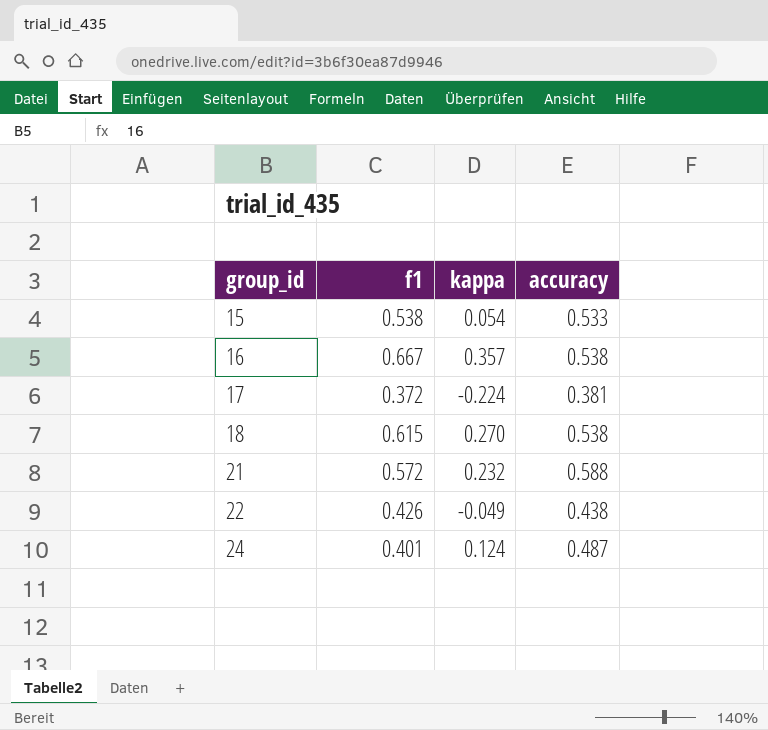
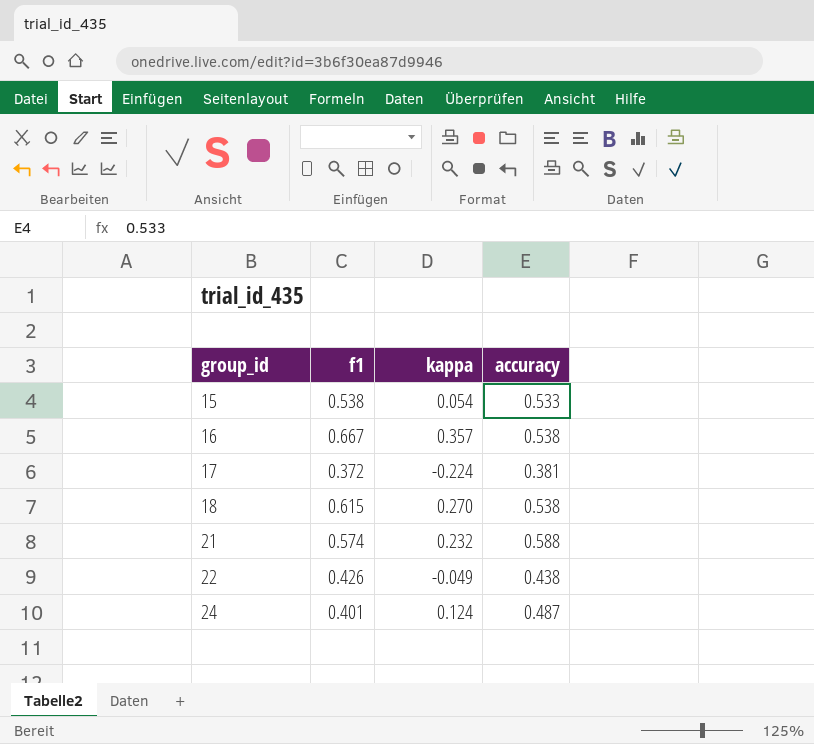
21 | f1: 0.572 -> 0.574

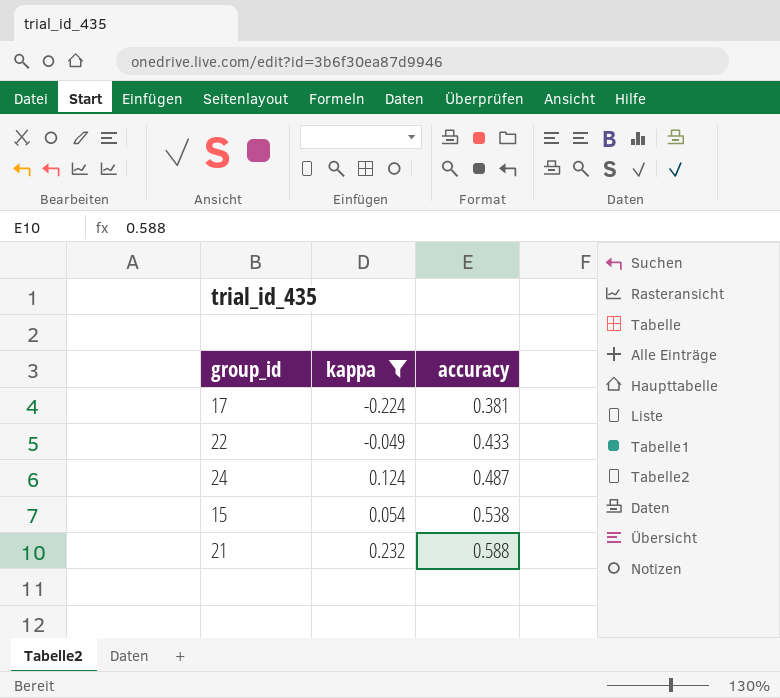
filter: none -> kappa <= 0.232
row order: group_id ascending -> accuracy ascending
column f1 | position: 2 -> none
22 | accuracy: 0.438 -> 0.433
15 | accuracy: 0.533 -> 0.538

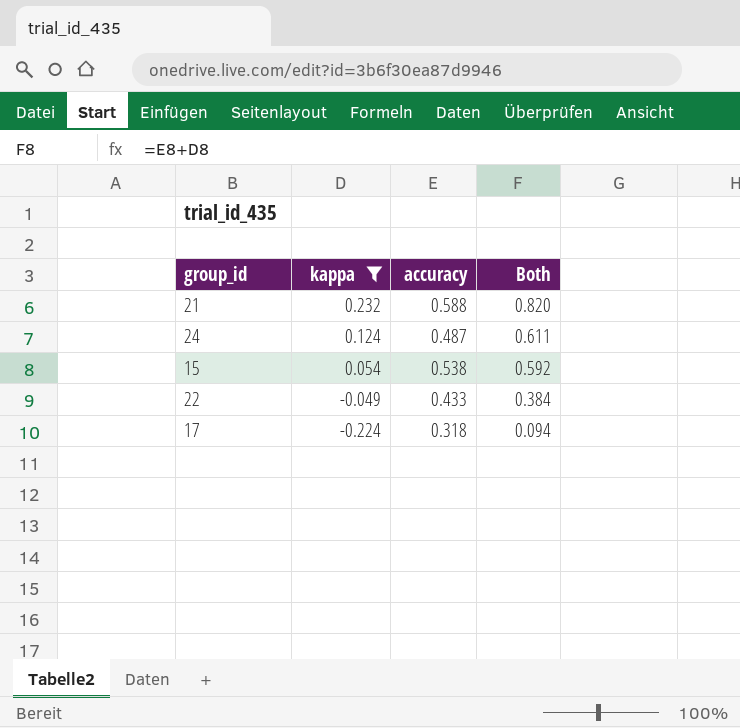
row order: accuracy ascending -> kappa descending
column Both | formula: none -> [kappa] + [accuracy]
17 | accuracy: 0.381 -> 0.318

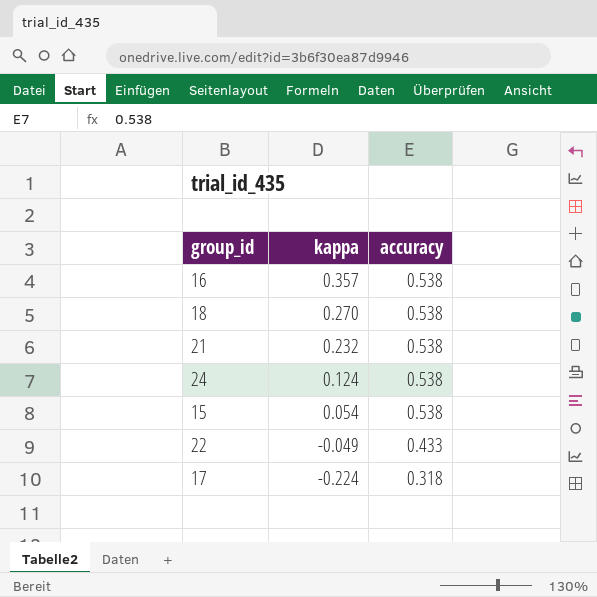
filter: kappa <= 0.232 -> none
column Both | formula: [kappa] + [accuracy] -> none
21 | accuracy: 0.588 -> 0.538
24 | accuracy: 0.487 -> 0.538

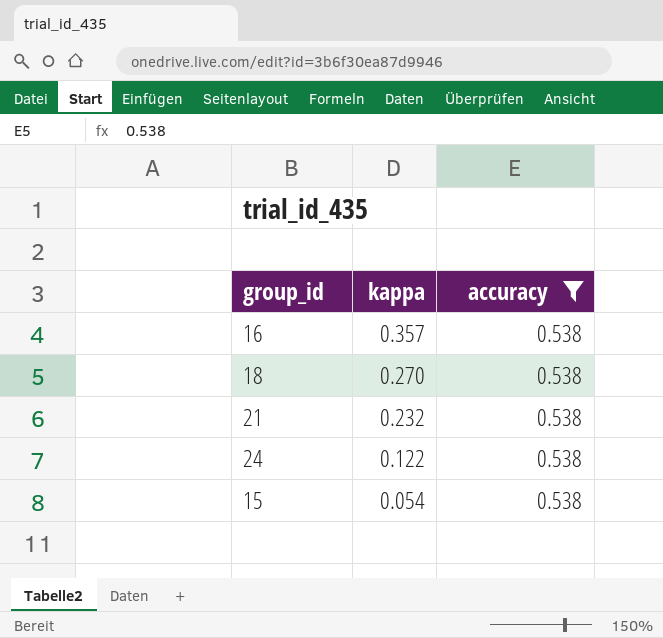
filter: none -> accuracy = 0.538
24 | kappa: 0.124 -> 0.122

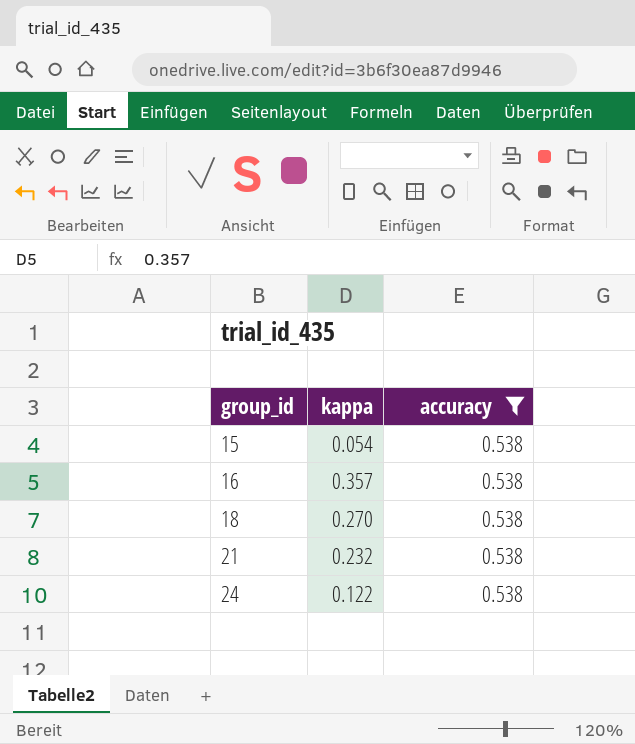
row order: kappa descending -> group_id ascending

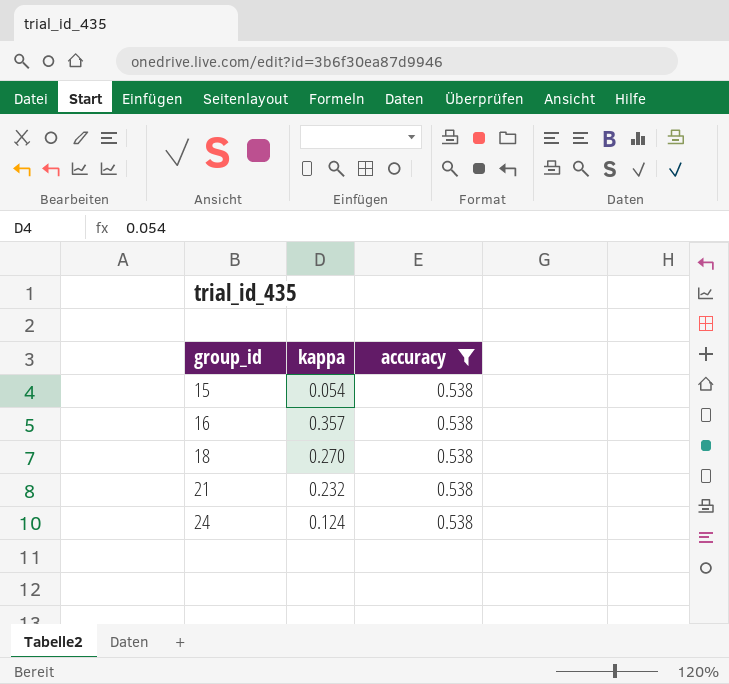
24 | kappa: 0.122 -> 0.124

